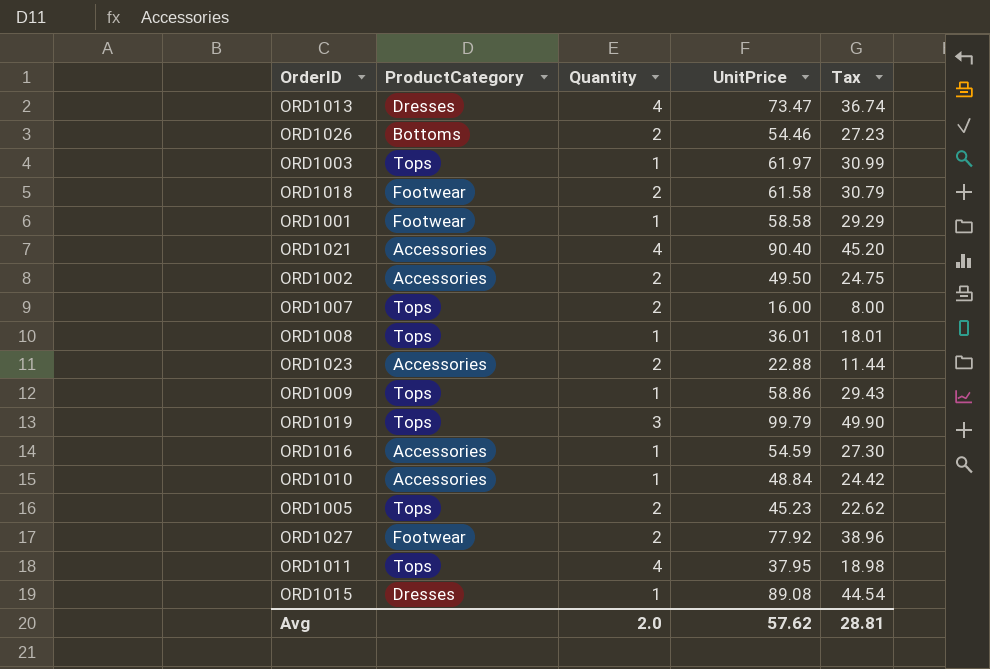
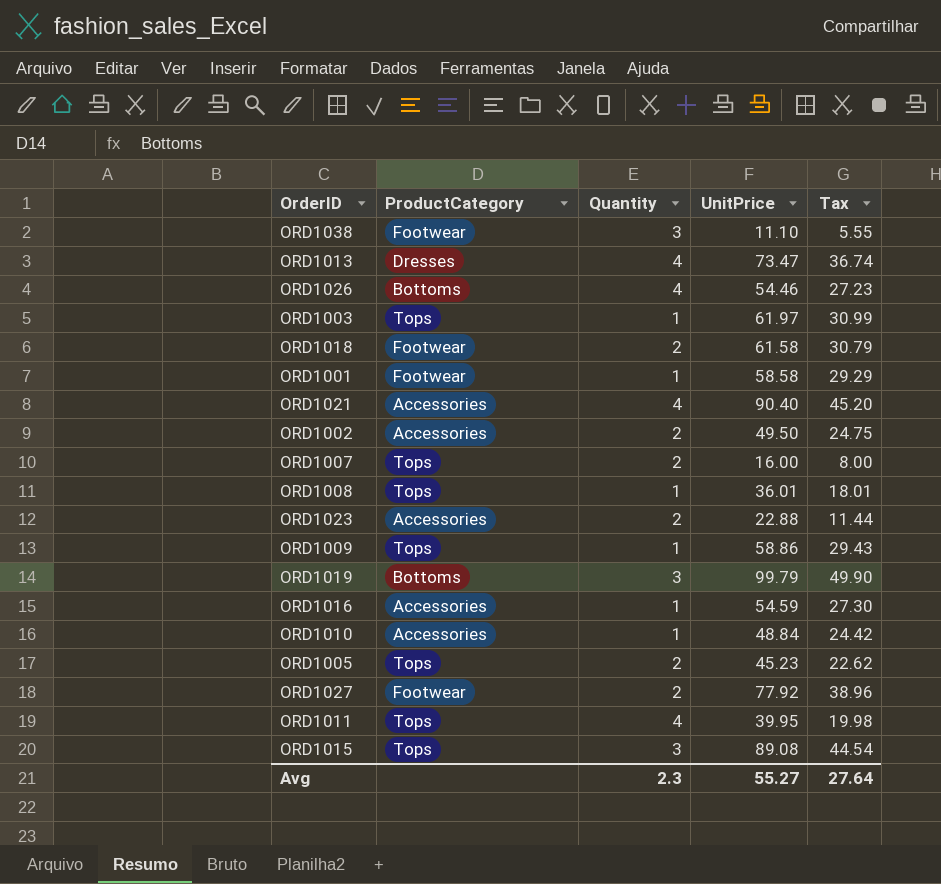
row ORD1038: none -> Footwear | 3 | 11.10 | 5.55
ORD1026 | Quantity: 2 -> 4
ORD1019 | ProductCategory: Tops -> Bottoms
ORD1011 | UnitPrice: 37.95 -> 39.95
ORD1011 | Tax: 18.98 -> 19.98
ORD1015 | ProductCategory: Dresses -> Tops
ORD1015 | Quantity: 1 -> 3
Avg | Quantity: 2.0 -> 2.3
Avg | UnitPrice: 57.62 -> 55.27
Avg | Tax: 28.81 -> 27.64

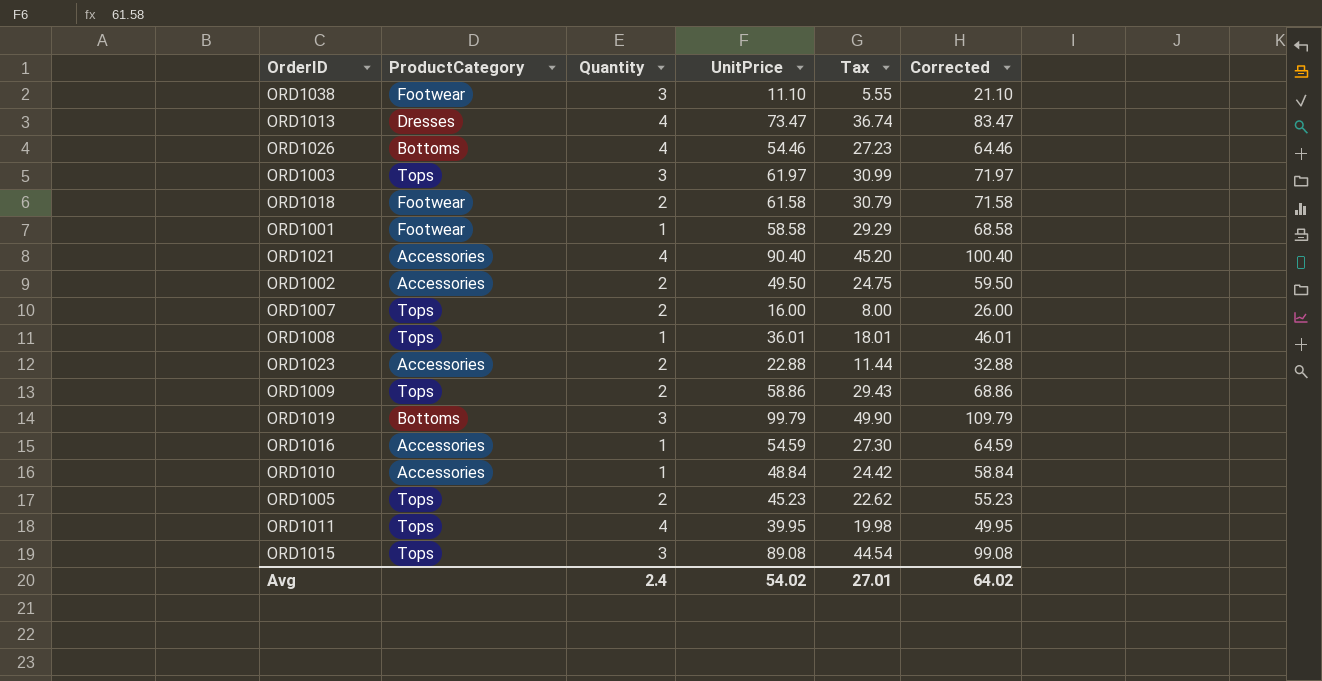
column Corrected | formula: none -> [UnitPrice] + 10
row ORD1027: Footwear | 2 | 77.92 | 38.96 -> none
ORD1003 | Quantity: 1 -> 3
ORD1009 | Quantity: 1 -> 2
Avg | Quantity: 2.3 -> 2.4
Avg | UnitPrice: 55.27 -> 54.02
Avg | Tax: 27.64 -> 27.01

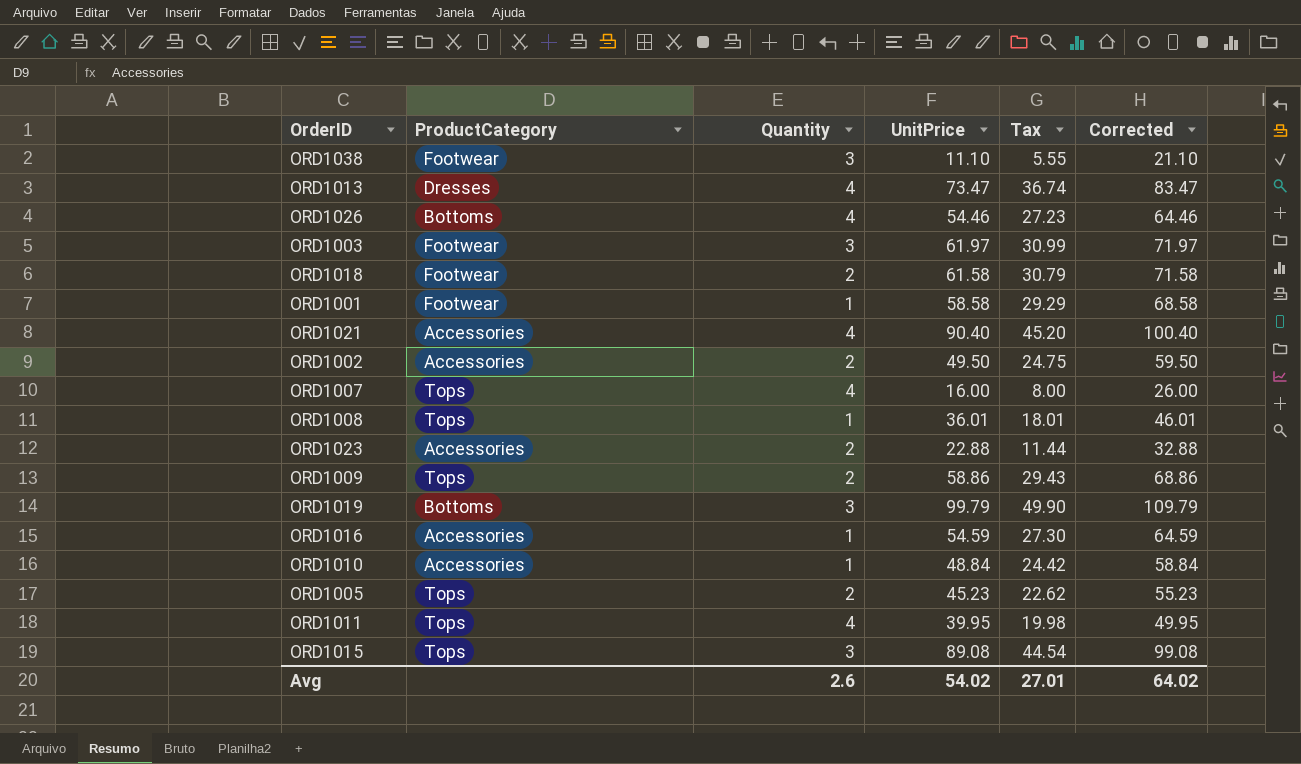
ORD1003 | ProductCategory: Tops -> Footwear
ORD1007 | Quantity: 2 -> 4
Avg | Quantity: 2.4 -> 2.6

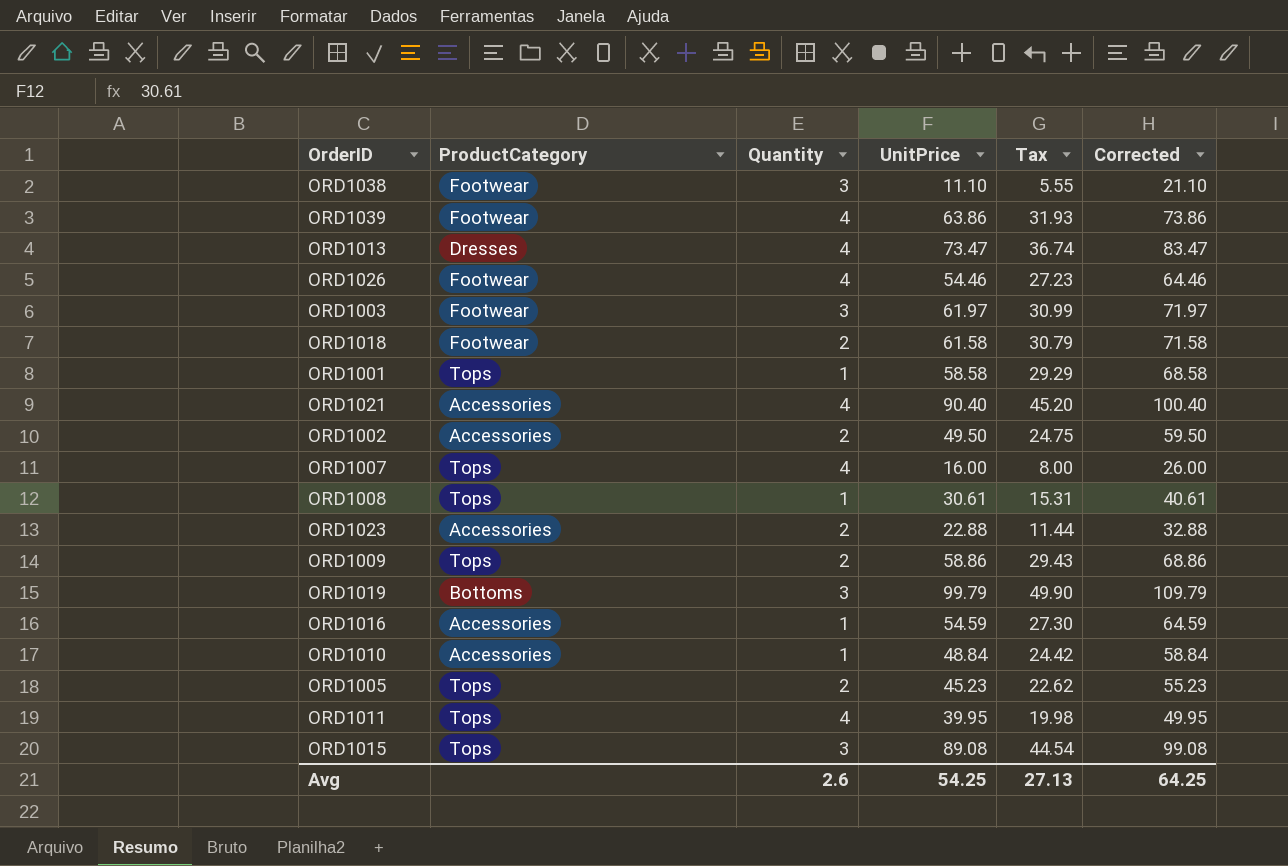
row ORD1039: none -> Footwear | 4 | 63.86 | 31.93 | 73.86
ORD1026 | ProductCategory: Bottoms -> Footwear
ORD1001 | ProductCategory: Footwear -> Tops
ORD1008 | UnitPrice: 36.01 -> 30.61
ORD1008 | Tax: 18.01 -> 15.31
ORD1008 | Corrected: 46.01 -> 40.61
Avg | UnitPrice: 54.02 -> 54.25
Avg | Tax: 27.01 -> 27.13
Avg | Corrected: 64.02 -> 64.25

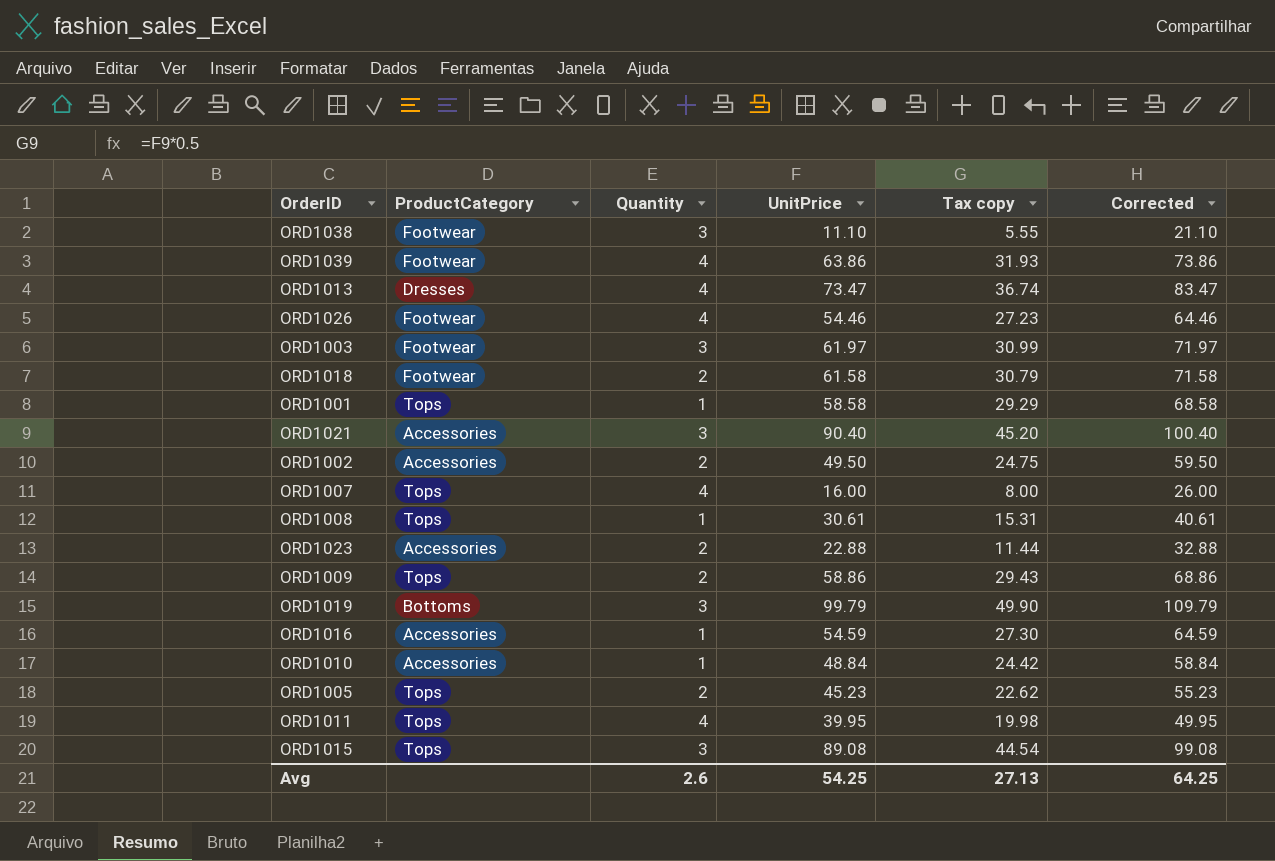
column name: Tax -> Tax copy
ORD1021 | Quantity: 4 -> 3

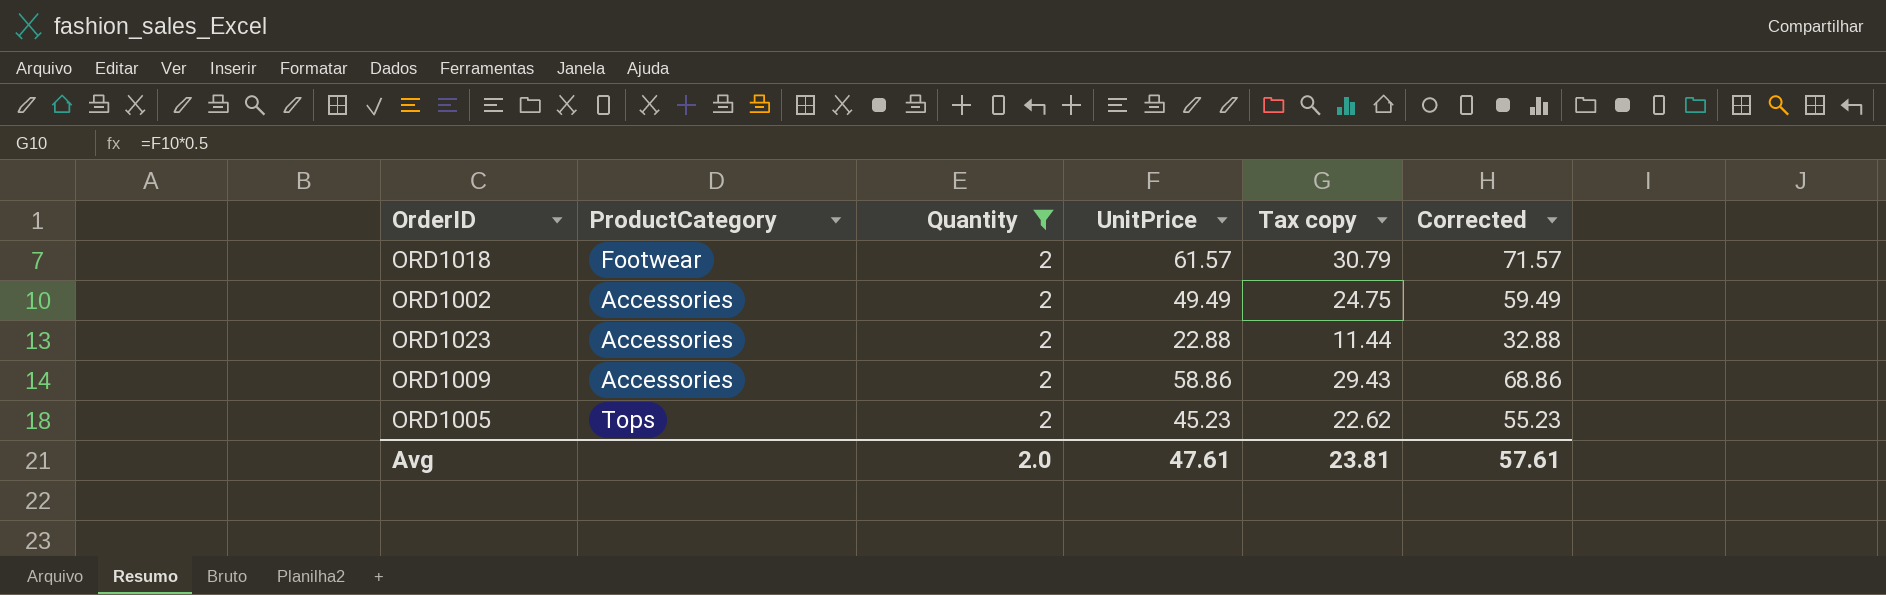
filter: none -> Quantity = 2
ORD1018 | UnitPrice: 61.58 -> 61.57
ORD1018 | Corrected: 71.58 -> 71.57
ORD1002 | UnitPrice: 49.50 -> 49.49
ORD1002 | Corrected: 59.50 -> 59.49
ORD1009 | ProductCategory: Tops -> Accessories
Avg | Quantity: 2.6 -> 2.0
Avg | UnitPrice: 54.25 -> 47.61
Avg | Tax copy: 27.13 -> 23.81
Avg | Corrected: 64.25 -> 57.61

